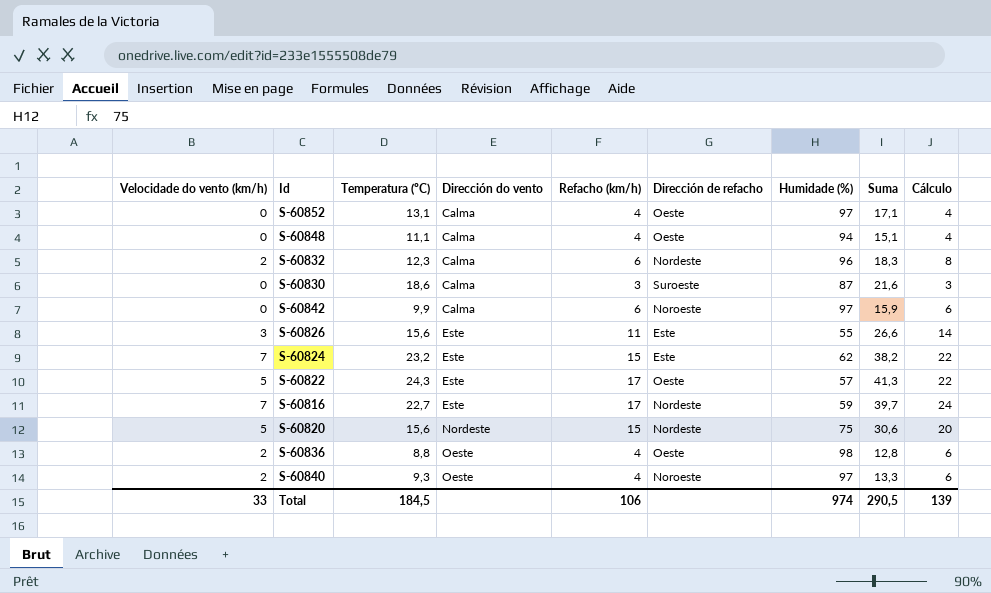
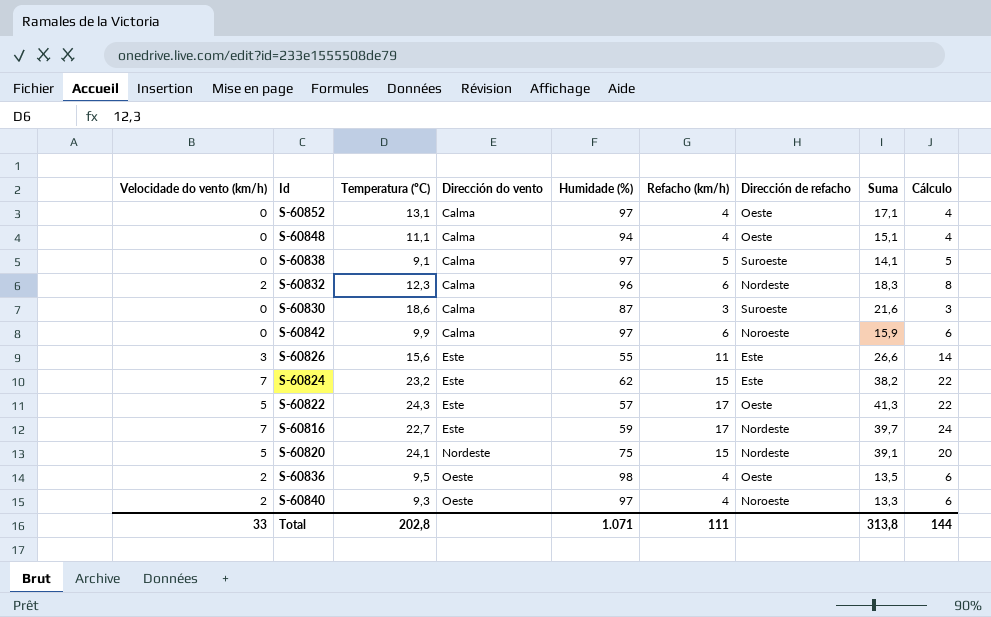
column Humidade (%) | position: 7 -> 5
row S-60838: none -> 0 | 9,1 | Calma | 97 | 5 | Suroeste | 14,1 | 5
S-60820 | Temperatura (ºC): 15,6 -> 24,1
S-60820 | Suma: 30,6 -> 39,1
S-60836 | Temperatura (ºC): 8,8 -> 9,5
S-60836 | Suma: 12,8 -> 13,5
Total | Temperatura (ºC): 184,5 -> 202,8
Total | Humidade (%): 974 -> 1.071
Total | Refacho (km/h): 106 -> 111
Total | Suma: 290,5 -> 313,8
Total | Cálculo: 139 -> 144

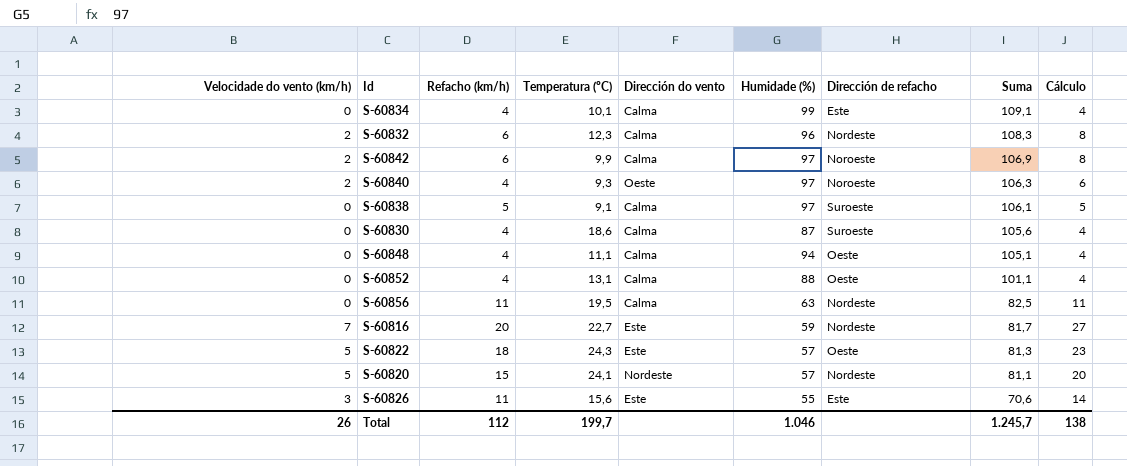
row order: Dirección do vento ascending -> Suma descending
column Refacho (km/h) | position: 6 -> 3
column Suma | formula: [Temperatura (ºC)] + [Refacho (km/h)] -> [Temperatura (ºC)] + [Humidade (%)]
row S-60824: 7 | 23,2 | Este | 62 | 15 | Este | 38,2 | 22 -> none
row S-60836: 2 | 9,5 | Oeste | 98 | 4 | Oeste | 13,5 | 6 -> none
row S-60834: none -> 0 | 4 | 10,1 | Calma | 99 | Este | 109,1 | 4
S-60842 | Velocidade do vento (km/h): 0 -> 2
S-60842 | Cálculo: 6 -> 8
S-60830 | Refacho (km/h): 3 -> 4
S-60830 | Cálculo: 3 -> 4
S-60852 | Humidade (%): 97 -> 88
row S-60856: none -> 0 | 11 | 19,5 | Calma | 63 | Nordeste | 82,5 | 11
S-60816 | Refacho (km/h): 17 -> 20
S-60816 | Cálculo: 24 -> 27
S-60822 | Refacho (km/h): 17 -> 18
S-60822 | Cálculo: 22 -> 23
S-60820 | Humidade (%): 75 -> 57
Total | Velocidade do vento (km/h): 33 -> 26
Total | Refacho (km/h): 111 -> 112
Total | Temperatura (ºC): 202,8 -> 199,7
Total | Humidade (%): 1.071 -> 1.046
Total | Suma: 313,8 -> 1.245,7
Total | Cálculo: 144 -> 138

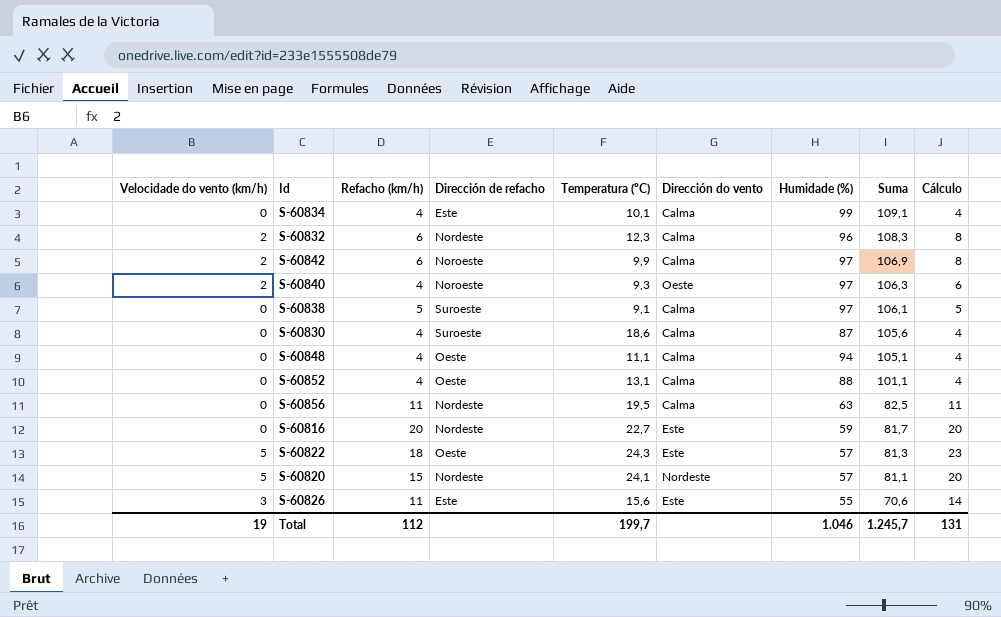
column Dirección de refacho | position: 7 -> 4
S-60816 | Velocidade do vento (km/h): 7 -> 0
S-60816 | Cálculo: 27 -> 20
Total | Velocidade do vento (km/h): 26 -> 19
Total | Cálculo: 138 -> 131

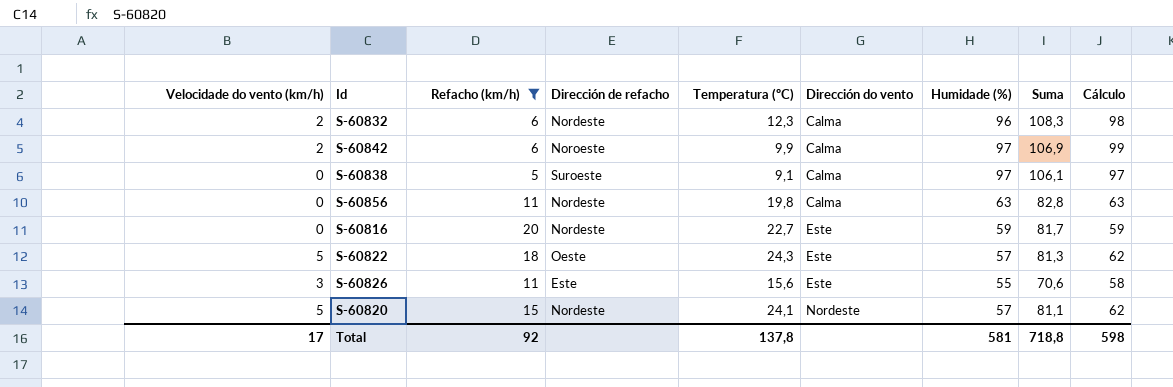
filter: none -> Refacho (km/h) != 4
row order: Suma descending -> Dirección do vento ascending
column Cálculo | formula: [Velocidade do vento (km/h)] + [Refacho (km/h)] -> [Velocidade do vento (km/h)] + [Humidade (%)]
S-60856 | Temperatura (ºC): 19,5 -> 19,8
S-60856 | Suma: 82,5 -> 82,8
Total | Velocidade do vento (km/h): 19 -> 17
Total | Refacho (km/h): 112 -> 92
Total | Temperatura (ºC): 199,7 -> 137,8
Total | Humidade (%): 1.046 -> 581
Total | Suma: 1.245,7 -> 718,8
Total | Cálculo: 131 -> 598

